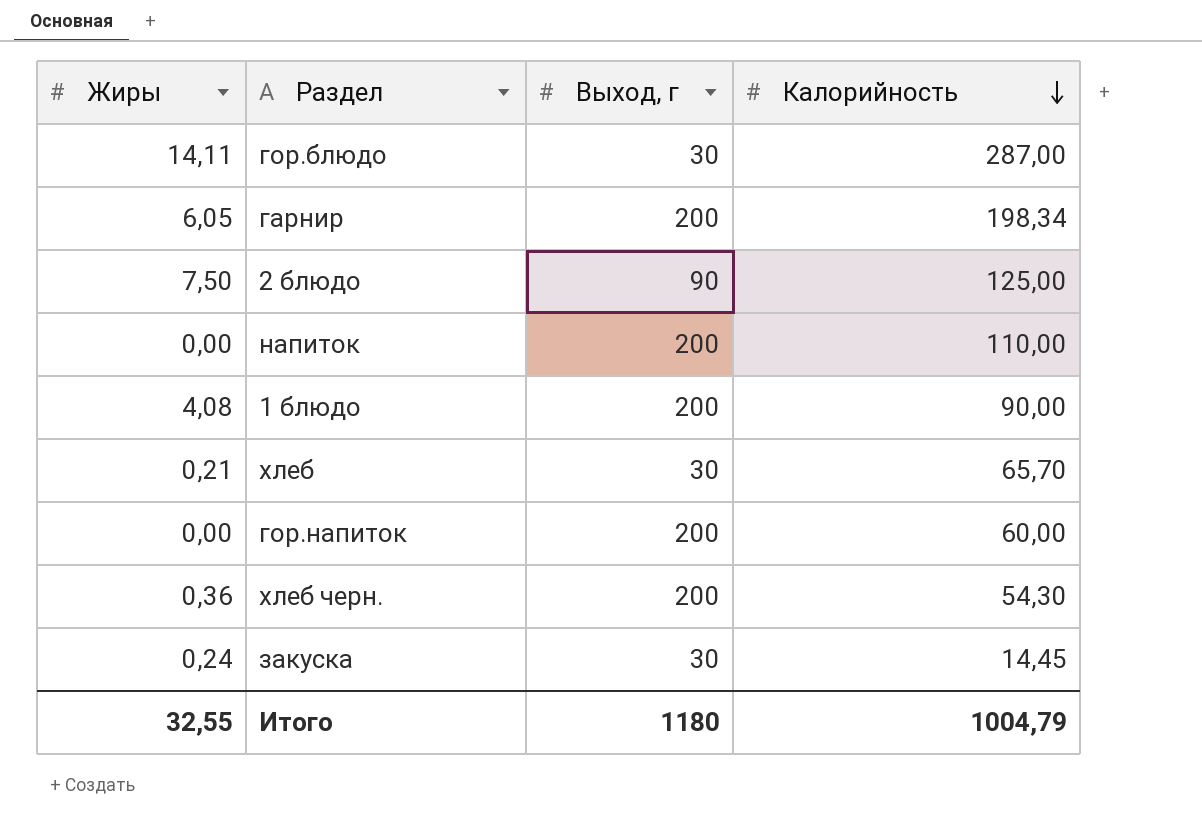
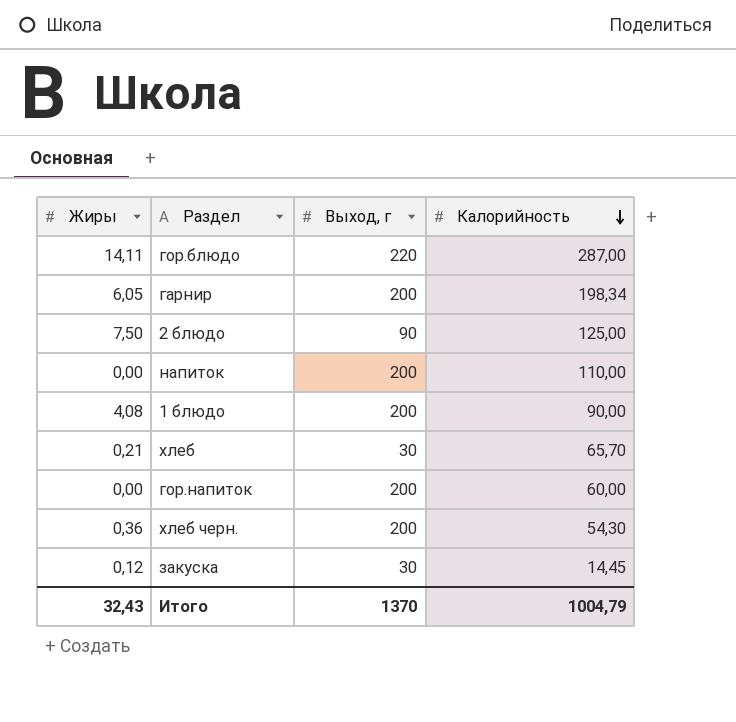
гор.блюдо | Выход, г: 30 -> 220
закуска | Жиры: 0,24 -> 0,12
Итого | Жиры: 32,55 -> 32,43
Итого | Выход, г: 1180 -> 1370

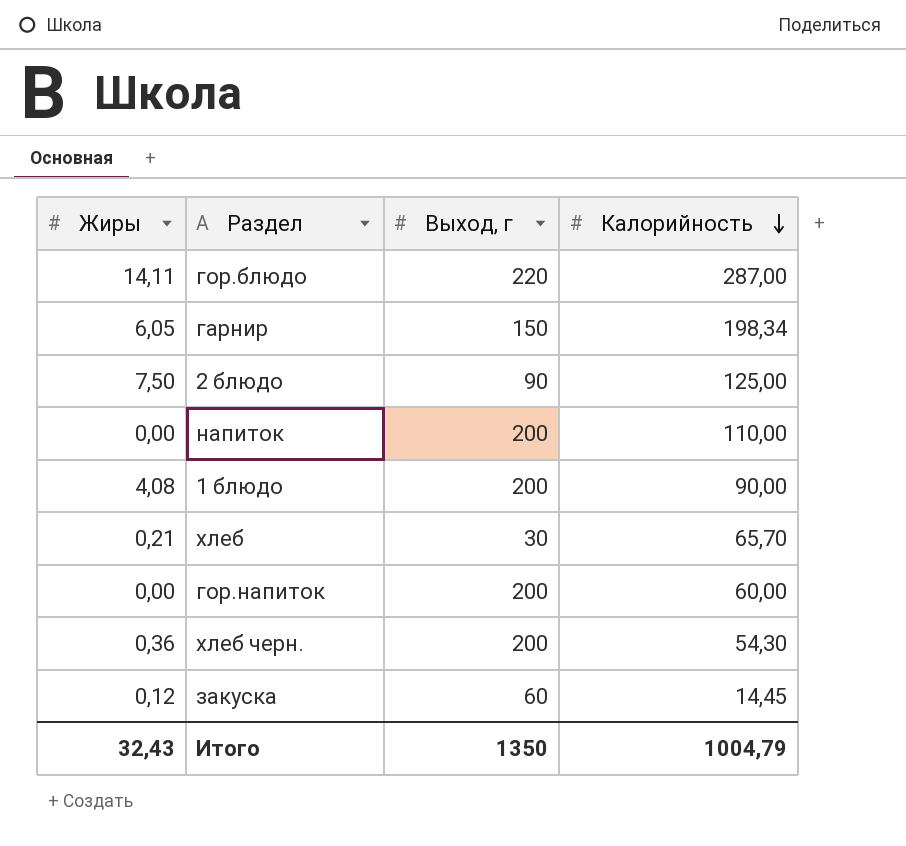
гарнир | Выход, г: 200 -> 150
закуска | Выход, г: 30 -> 60
Итого | Выход, г: 1370 -> 1350

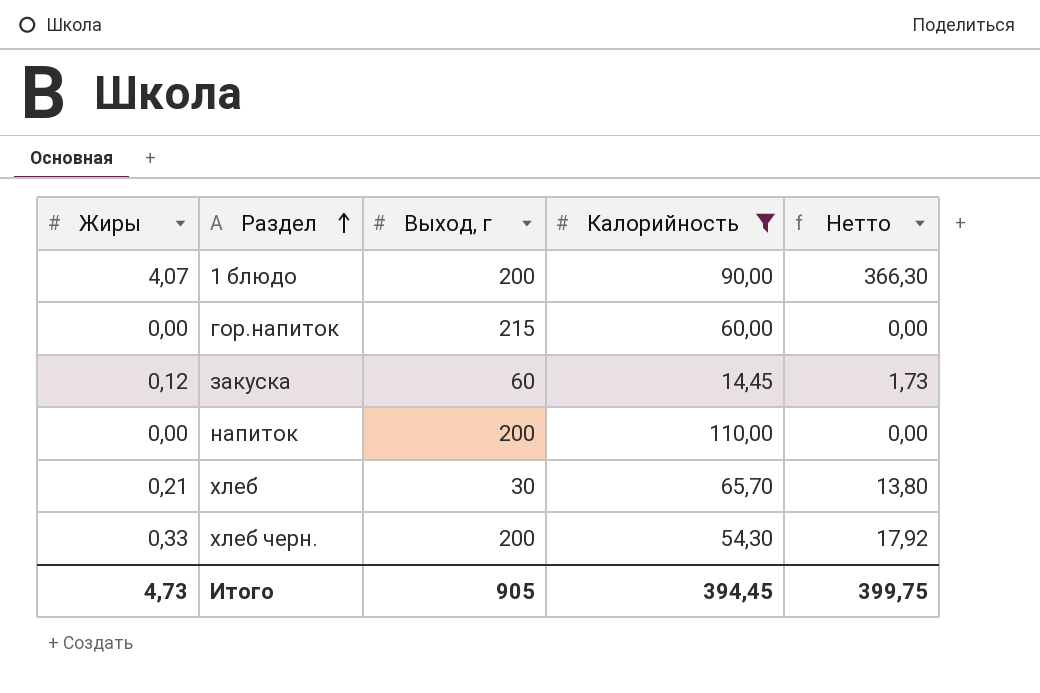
filter: none -> Калорийность <= 110,00
row order: Калорийность descending -> Раздел ascending
column Нетто | formula: none -> [Жиры] * [Калорийность]
1 блюдо | Жиры: 4,08 -> 4,07
гор.напиток | Выход, г: 200 -> 215
хлеб черн. | Жиры: 0,36 -> 0,33
Итого | Жиры: 32,43 -> 4,73
Итого | Выход, г: 1350 -> 905
Итого | Калорийность: 1004,79 -> 394,45

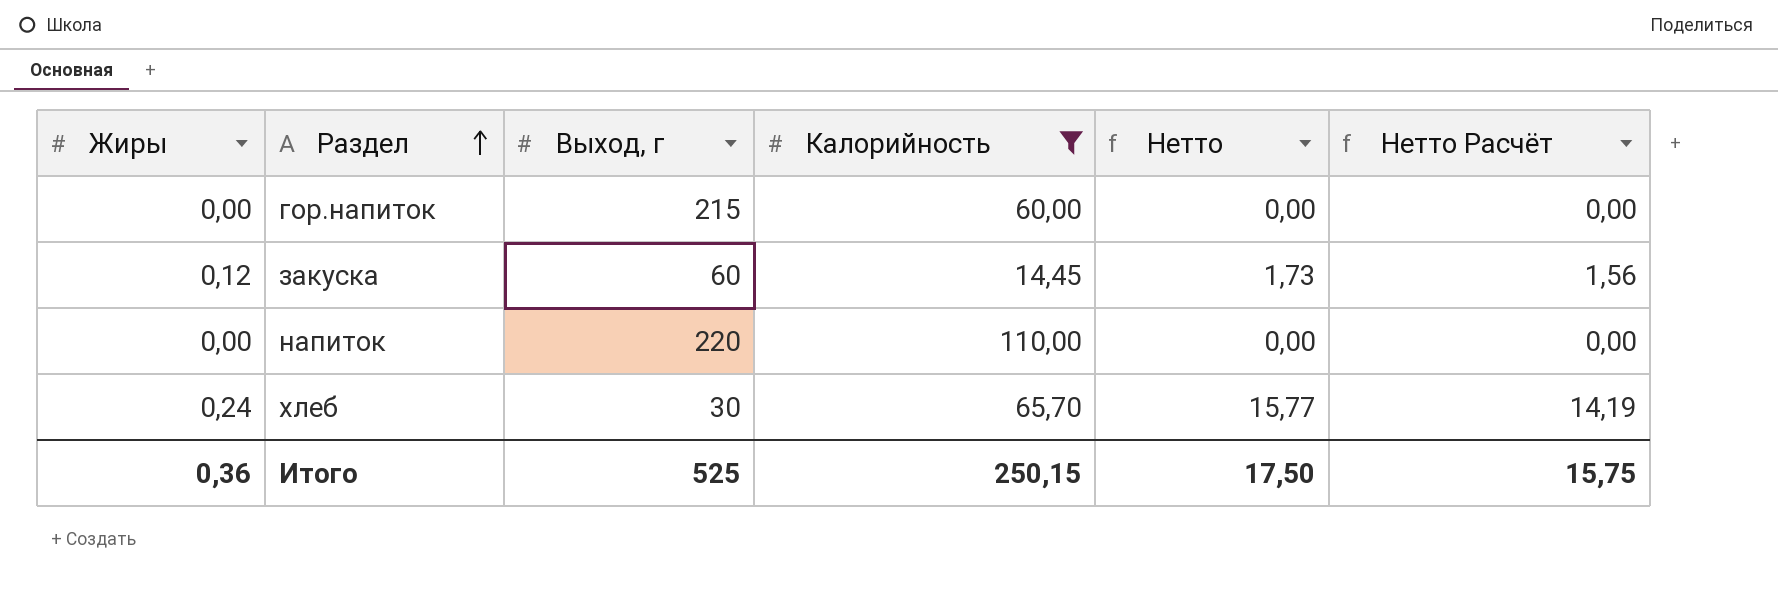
column Нетто Расчёт | formula: none -> [Нетто] * 0,9
row 1 блюдо: 4,07 | 200 | 90,00 | 366,30 -> none
row хлеб черн.: 0,33 | 200 | 54,30 | 17,92 -> none
напиток | Выход, г: 200 -> 220
хлеб | Жиры: 0,21 -> 0,24
хлеб | Нетто: 13,80 -> 15,77
Итого | Жиры: 4,73 -> 0,36
Итого | Выход, г: 905 -> 525
Итого | Калорийность: 394,45 -> 250,15
Итого | Нетто: 399,75 -> 17,50

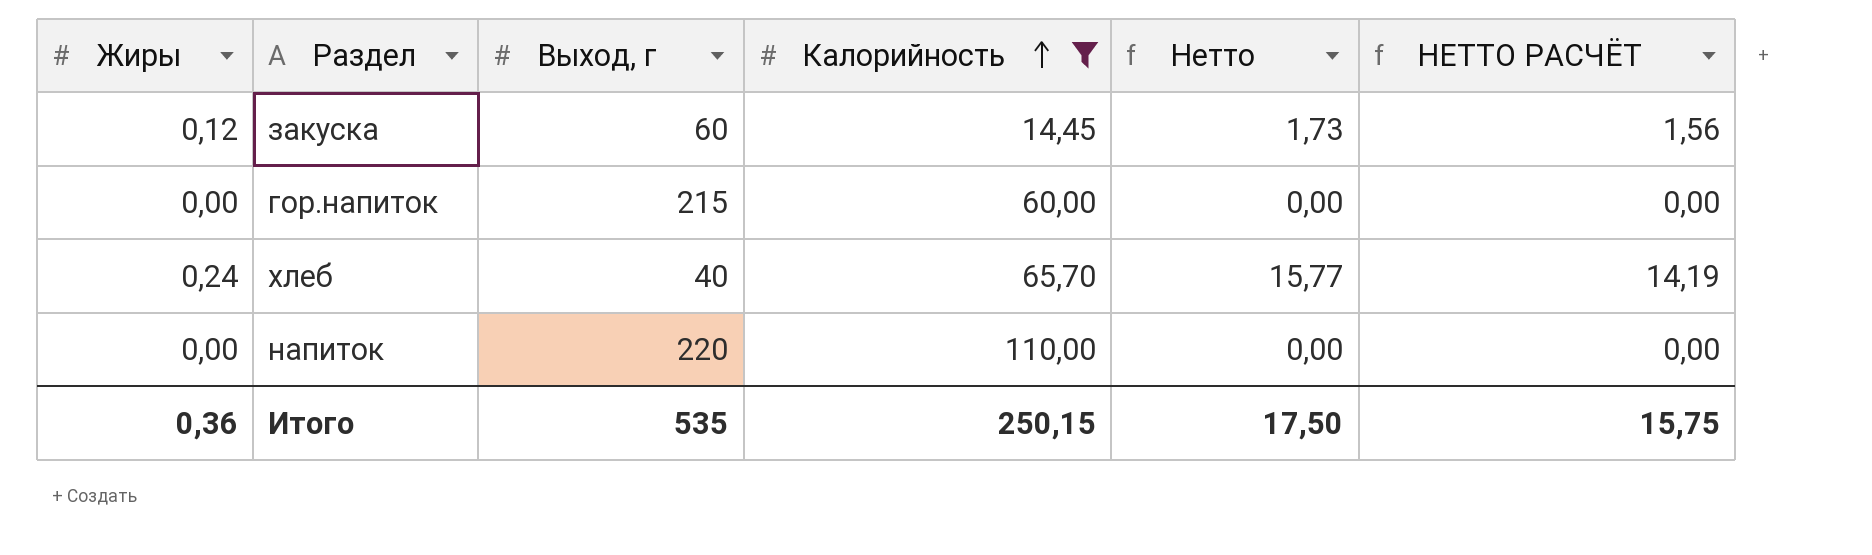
row order: Раздел ascending -> Калорийность ascending
column name: Нетто Расчёт -> НЕТТО РАСЧЁТ
хлеб | Выход, г: 30 -> 40
Итого | Выход, г: 525 -> 535

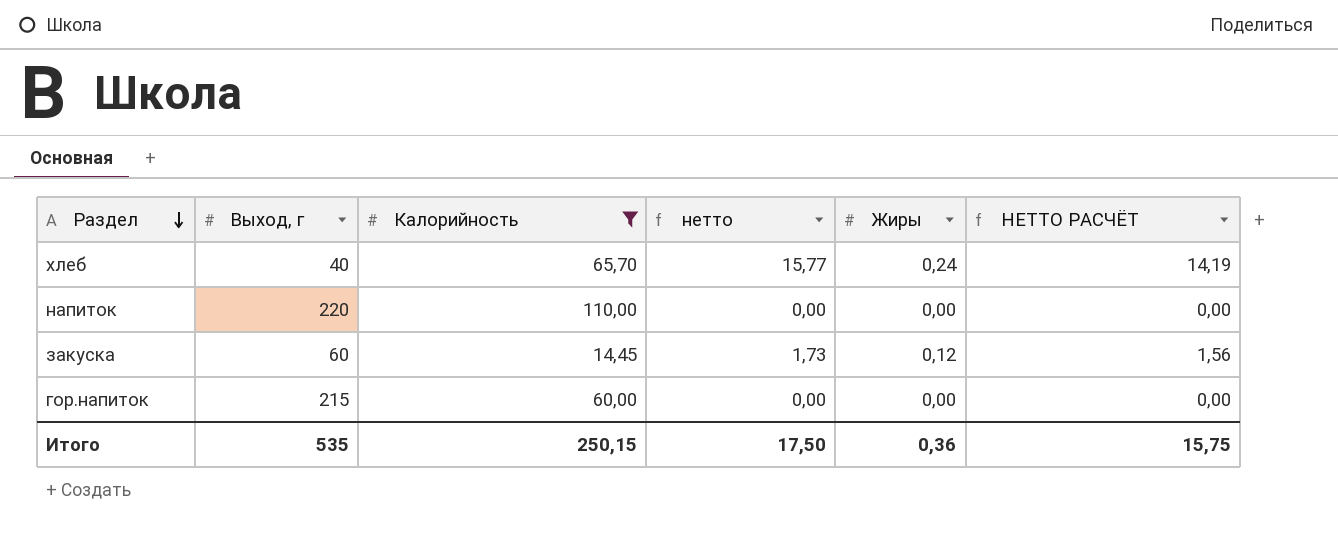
row order: Калорийность ascending -> Раздел descending
column name: Нетто -> нетто
column Жиры | position: 1 -> 5

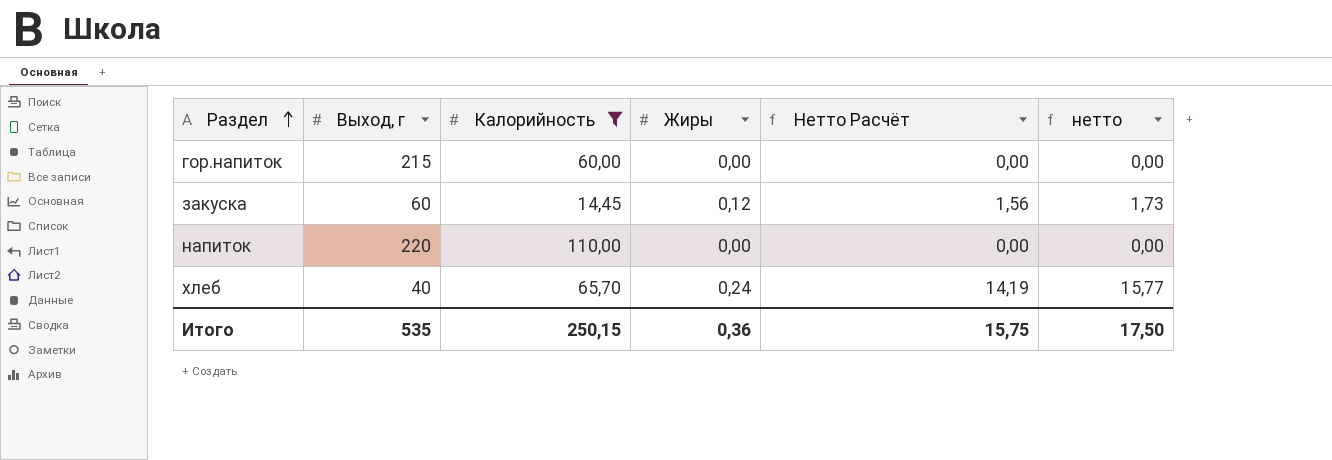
row order: Раздел descending -> Раздел ascending
column name: НЕТТО РАСЧЁТ -> Нетто Расчёт
column нетто | position: 4 -> 6

